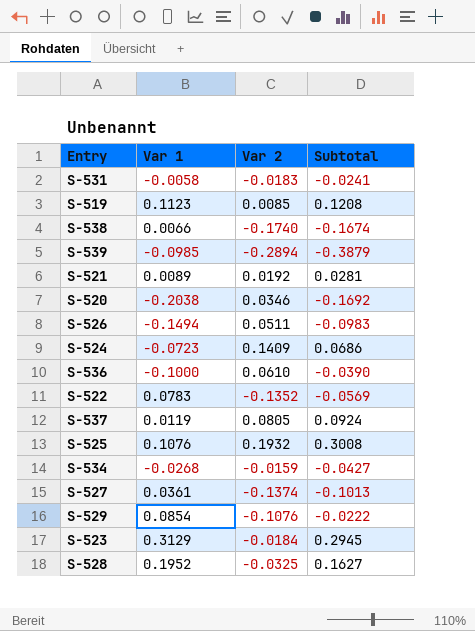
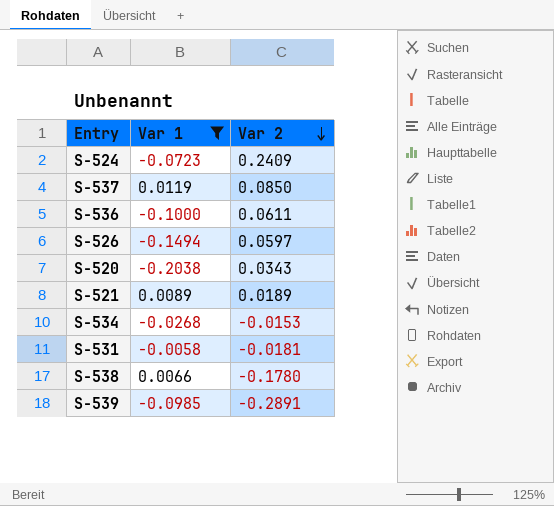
filter: none -> Var 1 <= 0.0119
row order: none -> Var 2 descending
column Subtotal | formula: [Var 1] + [Var 2] -> none
S-524 | Var 2: 0.1409 -> 0.2409
S-537 | Var 2: 0.0805 -> 0.0850
S-536 | Var 2: 0.0610 -> 0.0611
S-526 | Var 2: 0.0511 -> 0.0597
S-520 | Var 2: 0.0346 -> 0.0343
S-521 | Var 2: 0.0192 -> 0.0189
S-534 | Var 2: -0.0159 -> -0.0153
S-531 | Var 2: -0.0183 -> -0.0181
S-538 | Var 2: -0.1740 -> -0.1780
S-539 | Var 2: -0.2894 -> -0.2891

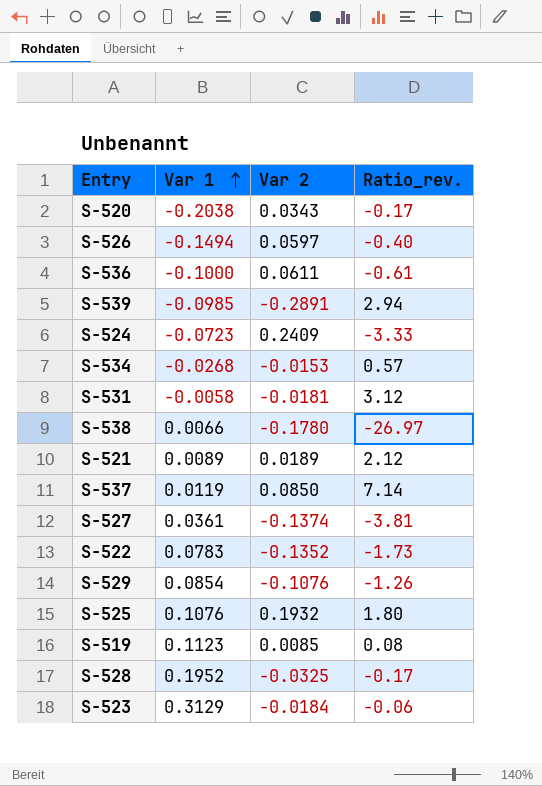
filter: Var 1 <= 0.0119 -> none
row order: Var 2 descending -> Var 1 ascending
column Ratio_rev. | formula: none -> [Var 2] / [Var 1]

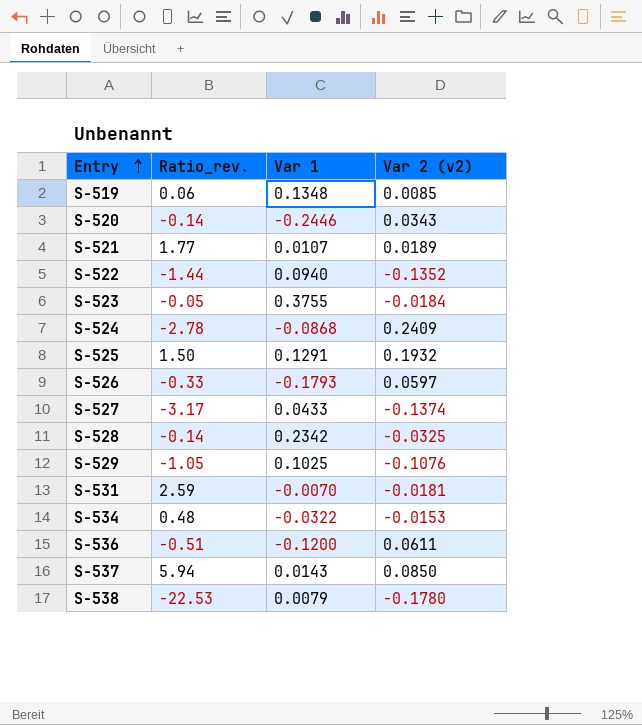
row order: Var 1 ascending -> Entry ascending
column Ratio_rev. | position: 4 -> 2
column name: Var 2 -> Var 2 (v2)
row S-539: -0.0985 | -0.2891 | 2.94 -> none
S-519 | Ratio_rev.: 0.08 -> 0.06
S-519 | Var 1: 0.1123 -> 0.1348
S-520 | Ratio_rev.: -0.17 -> -0.14
S-520 | Var 1: -0.2038 -> -0.2446
S-521 | Ratio_rev.: 2.12 -> 1.77
S-521 | Var 1: 0.0089 -> 0.0107
S-522 | Ratio_rev.: -1.73 -> -1.44
S-522 | Var 1: 0.0783 -> 0.0940
S-523 | Ratio_rev.: -0.06 -> -0.05
S-523 | Var 1: 0.3129 -> 0.3755
S-524 | Ratio_rev.: -3.33 -> -2.78
S-524 | Var 1: -0.0723 -> -0.0868
S-525 | Ratio_rev.: 1.80 -> 1.50
S-525 | Var 1: 0.1076 -> 0.1291
S-526 | Ratio_rev.: -0.40 -> -0.33
S-526 | Var 1: -0.1494 -> -0.1793
S-527 | Ratio_rev.: -3.81 -> -3.17
S-527 | Var 1: 0.0361 -> 0.0433
S-528 | Ratio_rev.: -0.17 -> -0.14
S-528 | Var 1: 0.1952 -> 0.2342
S-529 | Ratio_rev.: -1.26 -> -1.05
S-529 | Var 1: 0.0854 -> 0.1025
S-531 | Ratio_rev.: 3.12 -> 2.59
S-531 | Var 1: -0.0058 -> -0.0070
S-534 | Ratio_rev.: 0.57 -> 0.48
S-534 | Var 1: -0.0268 -> -0.0322
S-536 | Ratio_rev.: -0.61 -> -0.51
S-536 | Var 1: -0.1000 -> -0.1200
S-537 | Ratio_rev.: 7.14 -> 5.94
S-537 | Var 1: 0.0119 -> 0.0143
S-538 | Ratio_rev.: -26.97 -> -22.53
S-538 | Var 1: 0.0066 -> 0.0079

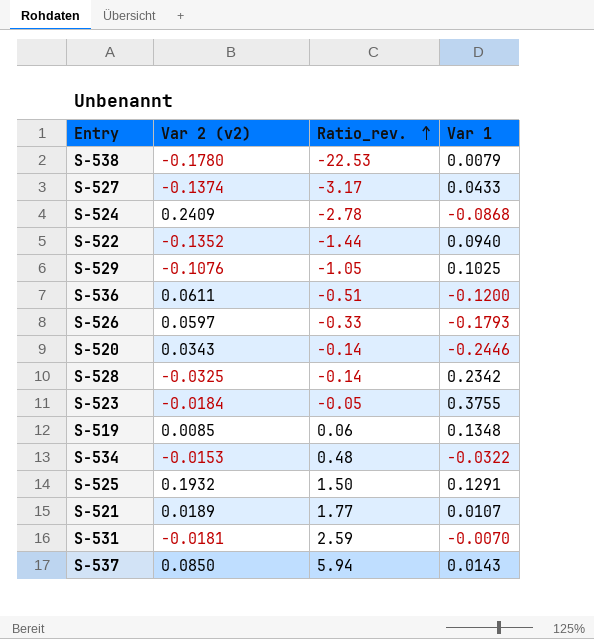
row order: Entry ascending -> Ratio_rev. ascending
column Var 2 (v2) | position: 4 -> 2

